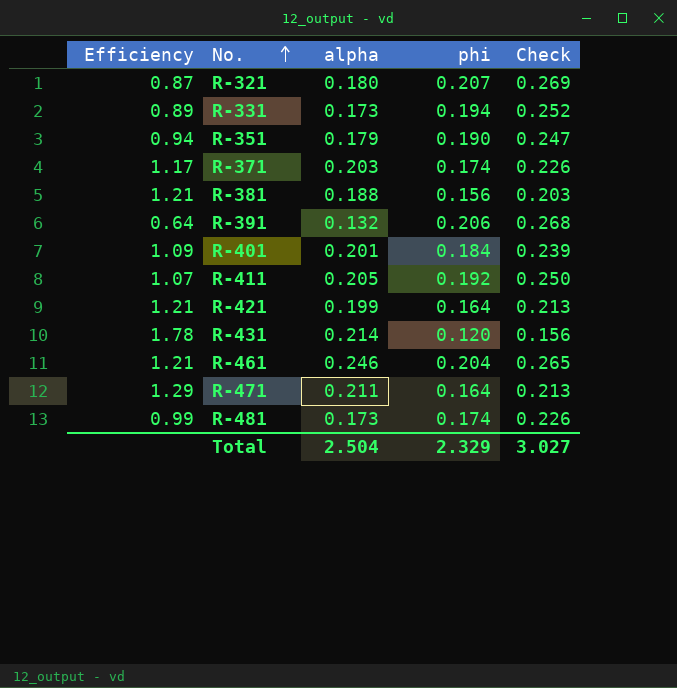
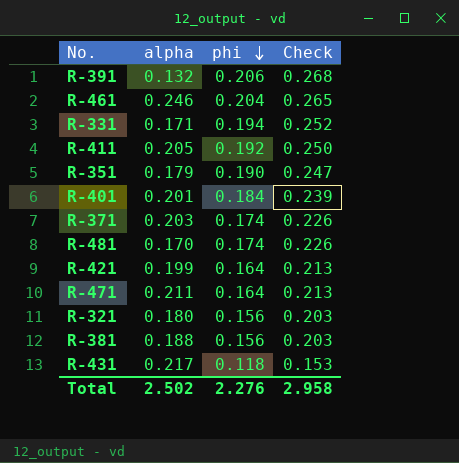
row order: No. ascending -> phi descending
column Efficiency | formula: [alpha] / [phi] -> none
R-331 | alpha: 0.173 -> 0.171
R-481 | alpha: 0.173 -> 0.170
R-321 | phi: 0.207 -> 0.156
R-321 | Check: 0.269 -> 0.203
R-431 | alpha: 0.214 -> 0.217
R-431 | phi: 0.120 -> 0.118
R-431 | Check: 0.156 -> 0.153
Total | alpha: 2.504 -> 2.502
Total | phi: 2.329 -> 2.276
Total | Check: 3.027 -> 2.958

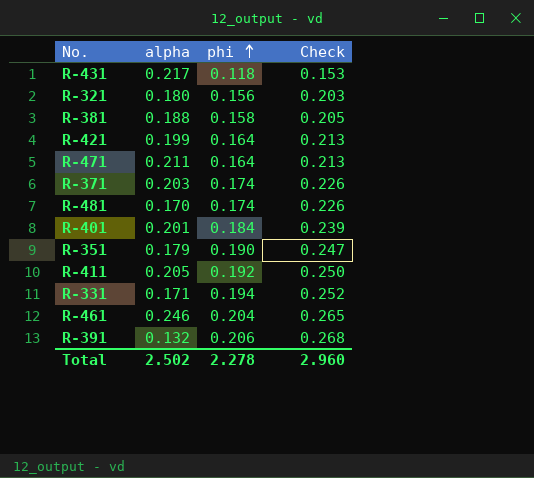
row order: phi descending -> phi ascending
R-381 | phi: 0.156 -> 0.158
R-381 | Check: 0.203 -> 0.205
Total | phi: 2.276 -> 2.278
Total | Check: 2.958 -> 2.960

